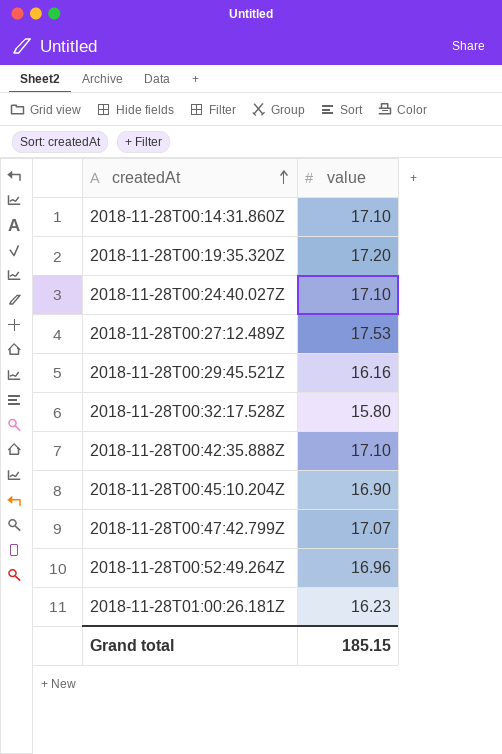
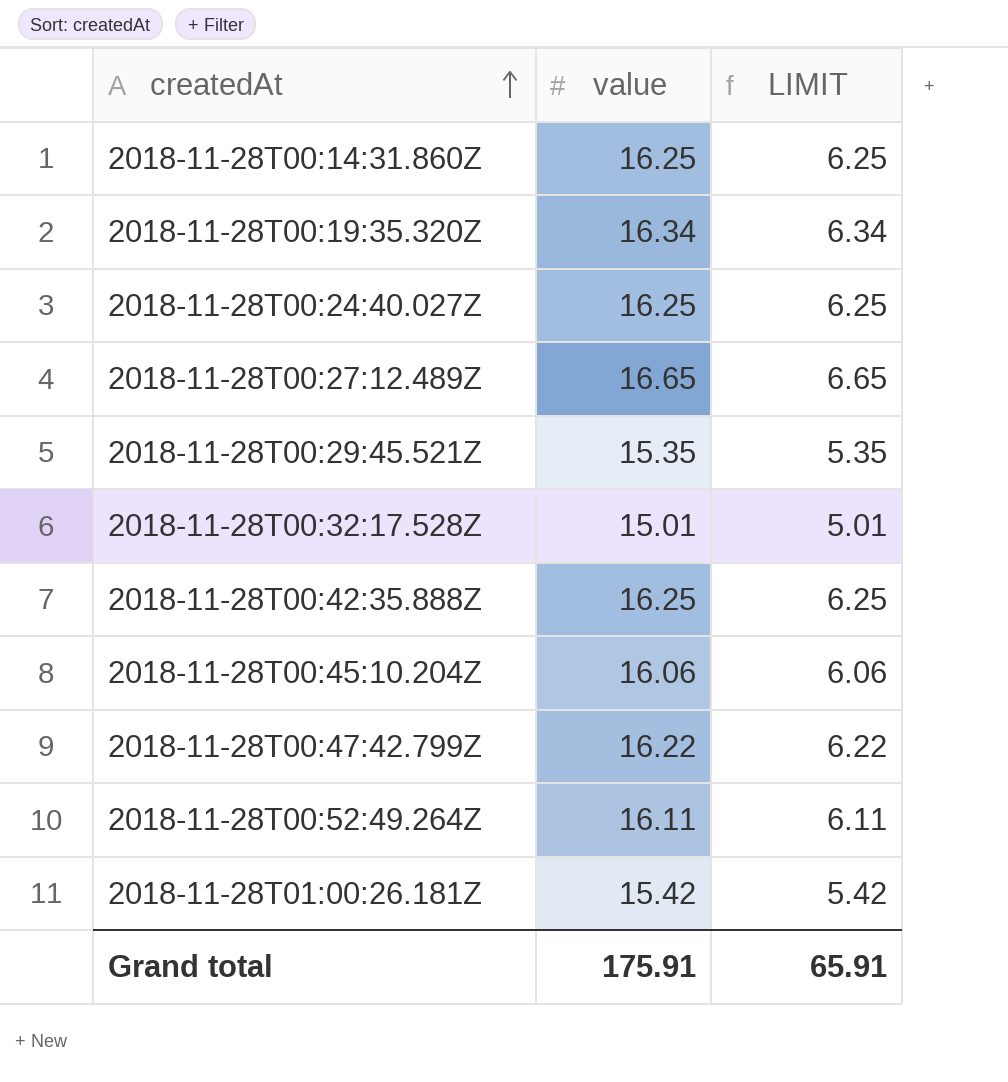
column LIMIT | formula: none -> [value] - 10
2018-11-28T00:14:31.860Z | value: 17.10 -> 16.25
2018-11-28T00:19:35.320Z | value: 17.20 -> 16.34
2018-11-28T00:24:40.027Z | value: 17.10 -> 16.25
2018-11-28T00:27:12.489Z | value: 17.53 -> 16.65
2018-11-28T00:29:45.521Z | value: 16.16 -> 15.35
2018-11-28T00:32:17.528Z | value: 15.80 -> 15.01
2018-11-28T00:42:35.888Z | value: 17.10 -> 16.25
2018-11-28T00:45:10.204Z | value: 16.90 -> 16.06
2018-11-28T00:47:42.799Z | value: 17.07 -> 16.22
2018-11-28T00:52:49.264Z | value: 16.96 -> 16.11
2018-11-28T01:00:26.181Z | value: 16.23 -> 15.42
Grand total | value: 185.15 -> 175.91

